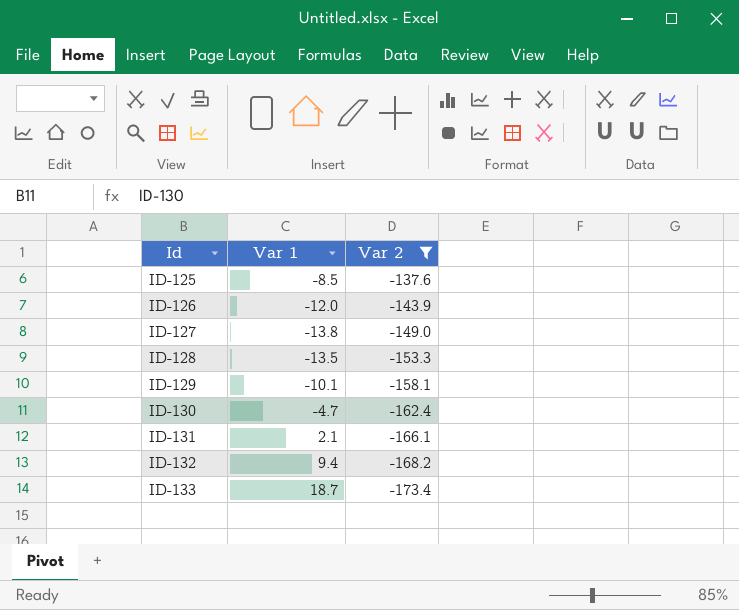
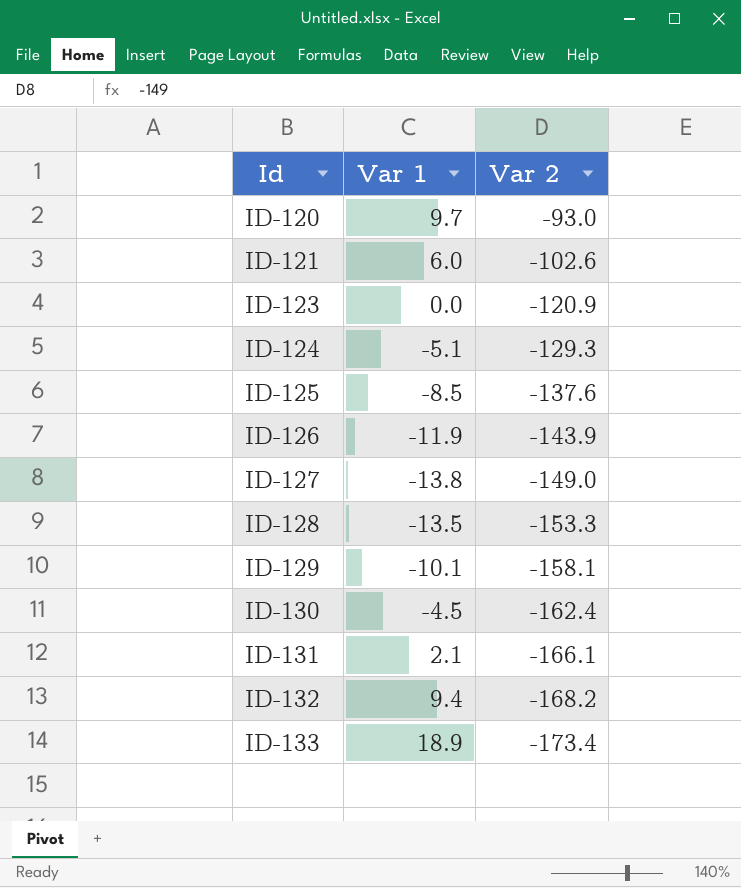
filter: Var 2 <= -137.6 -> none
ID-126 | Var 1: -12.0 -> -11.9
ID-130 | Var 1: -4.7 -> -4.5
ID-133 | Var 1: 18.7 -> 18.9

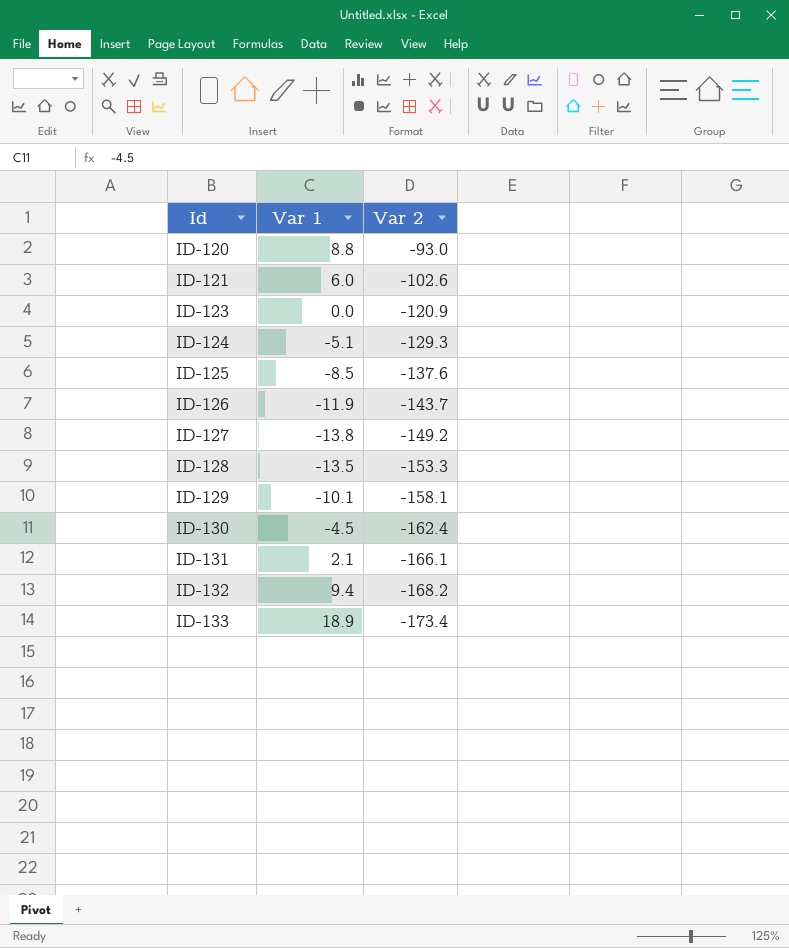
ID-120 | Var 1: 9.7 -> 8.8
ID-126 | Var 2: -143.9 -> -143.7
ID-127 | Var 2: -149.0 -> -149.2

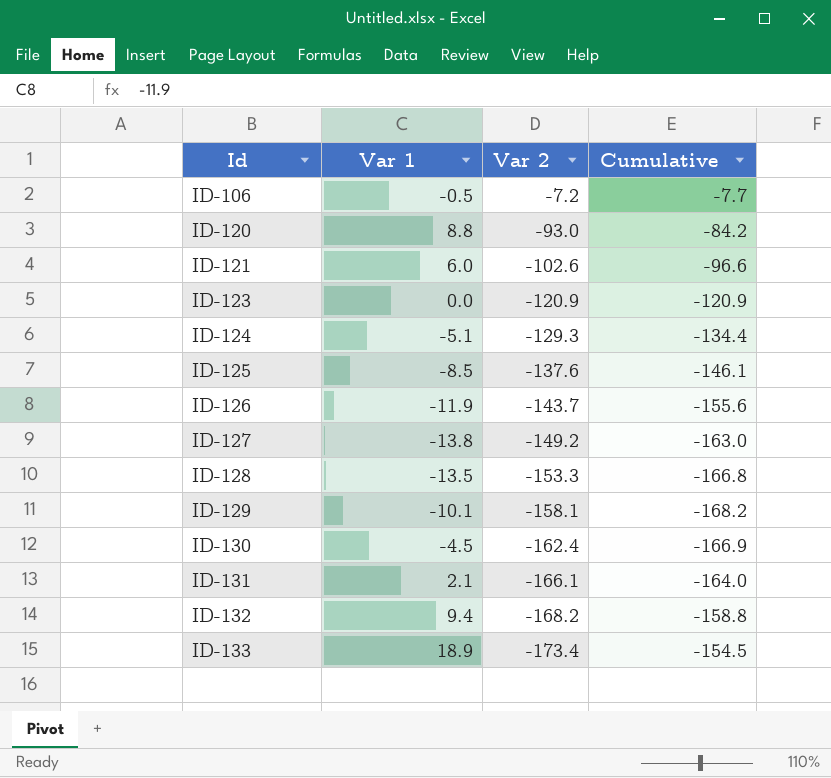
column Cumulative | formula: none -> [Var 1] + [Var 2]
row ID-106: none -> -0.5 | -7.2 | -7.7

